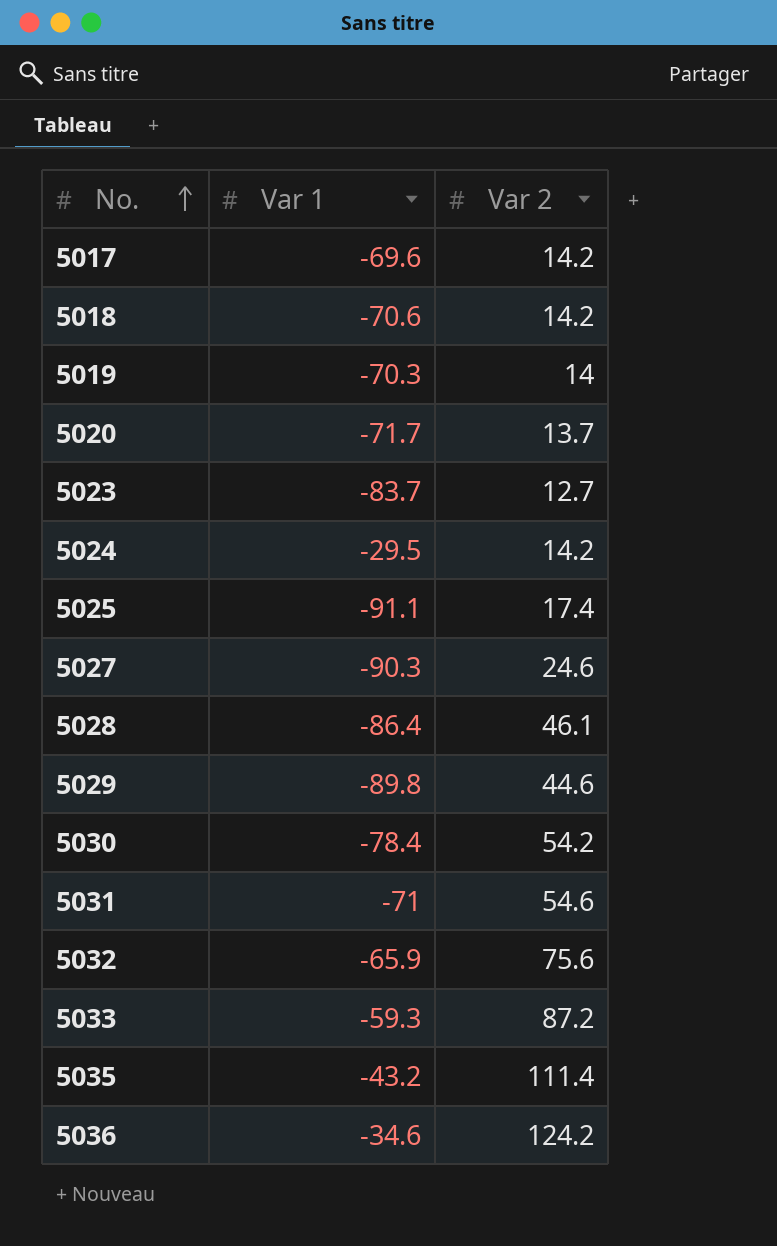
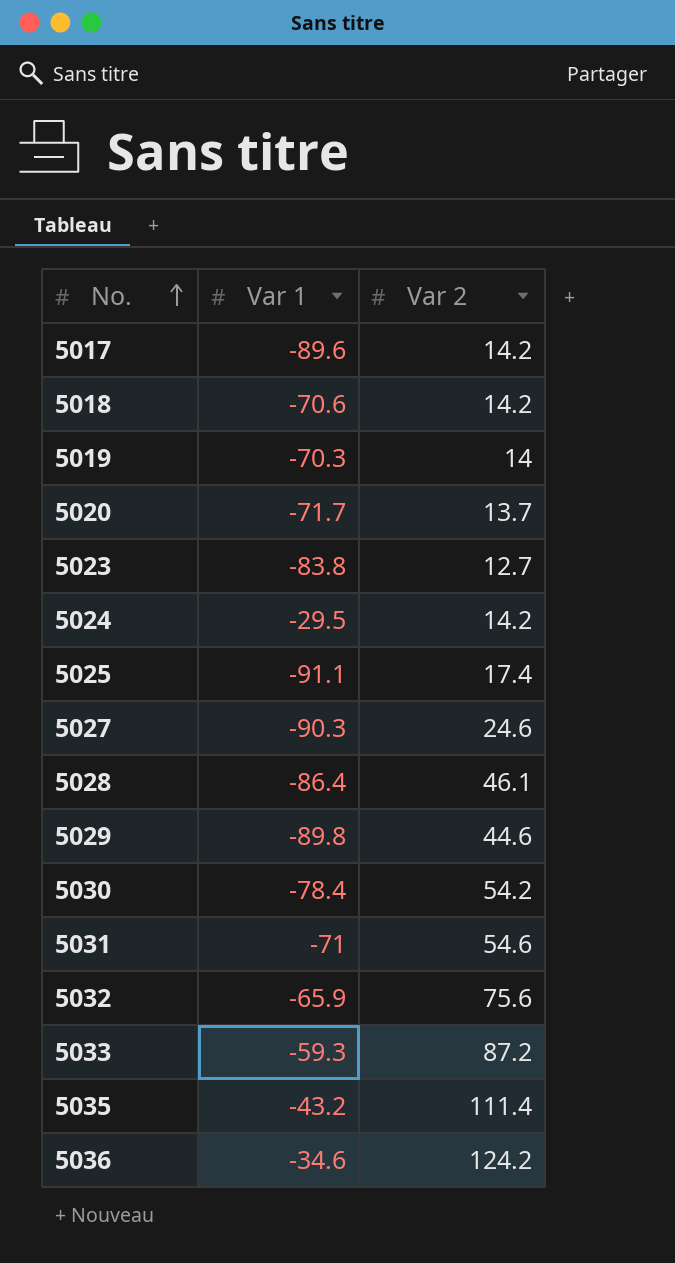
5017 | Var 1: -69.6 -> -89.6
5023 | Var 1: -83.7 -> -83.8

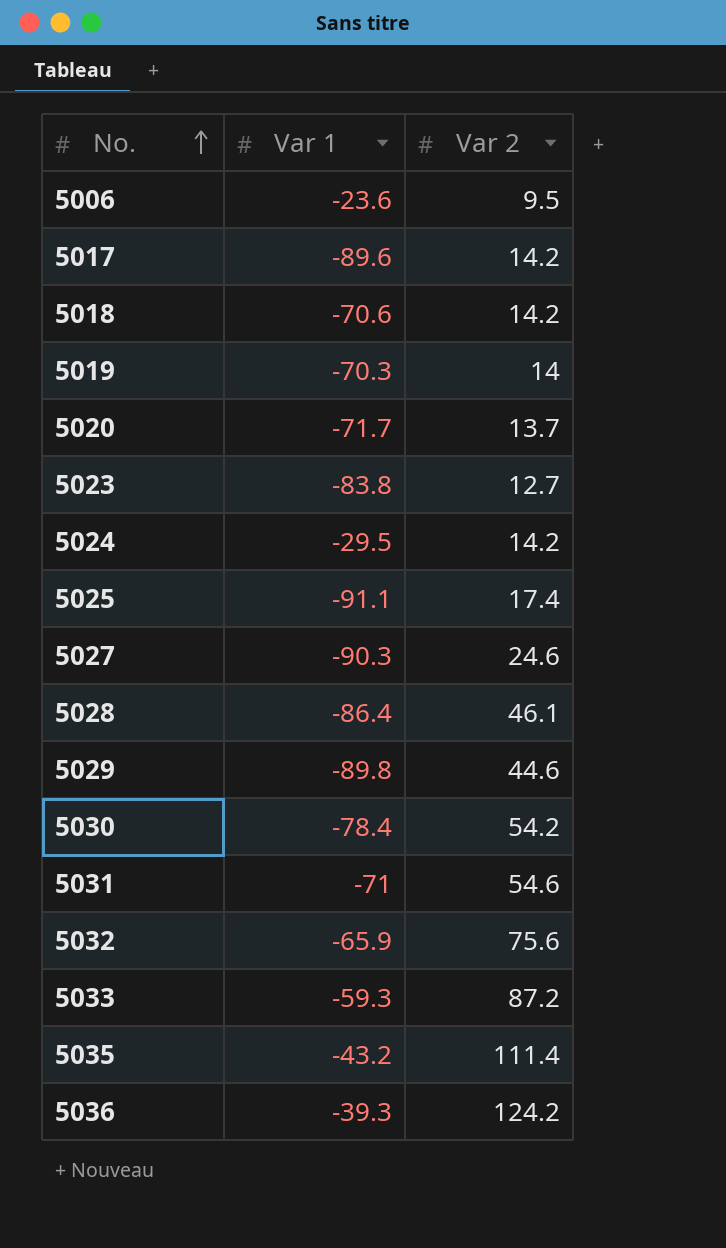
row 5006: none -> -23.6 | 9.5
5036 | Var 1: -34.6 -> -39.3

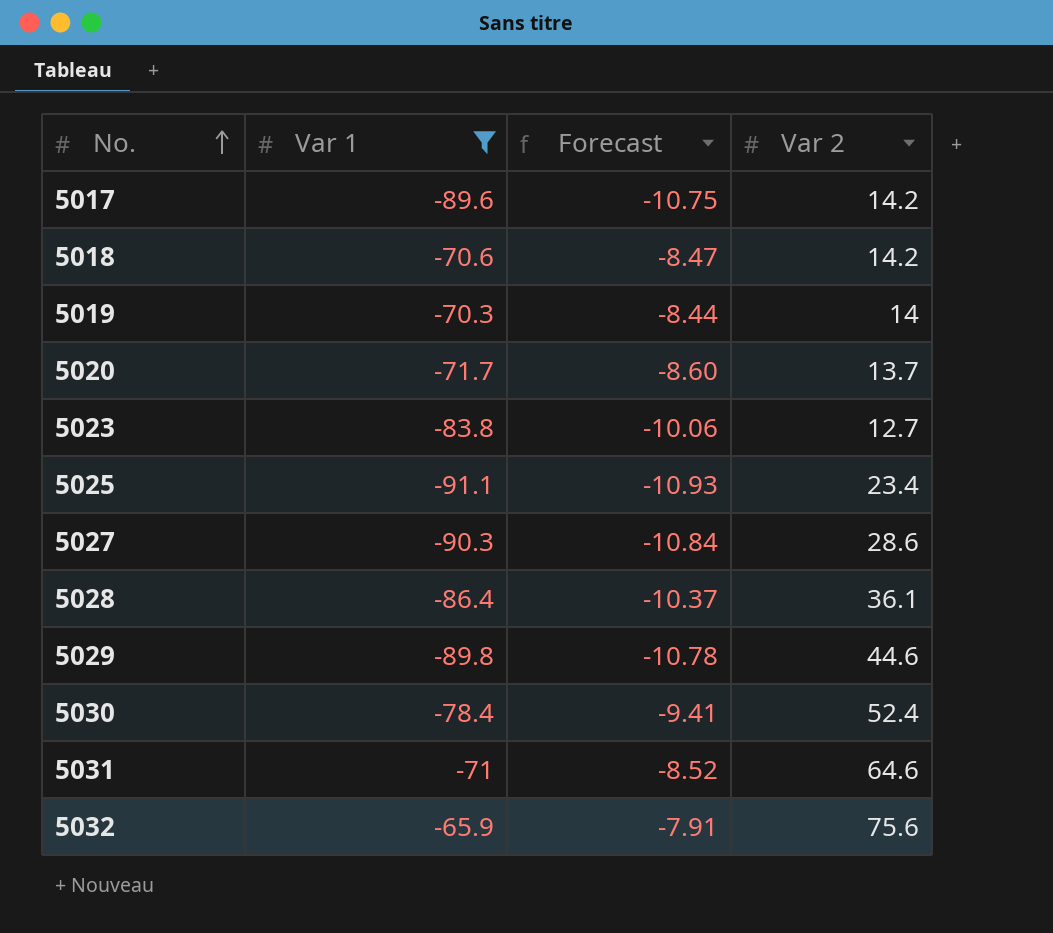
filter: none -> Var 1 <= -65.9
column Forecast | formula: none -> [Var 1] * 0.12
5025 | Var 2: 17.4 -> 23.4
5027 | Var 2: 24.6 -> 28.6
5028 | Var 2: 46.1 -> 36.1
5030 | Var 2: 54.2 -> 52.4
5031 | Var 2: 54.6 -> 64.6

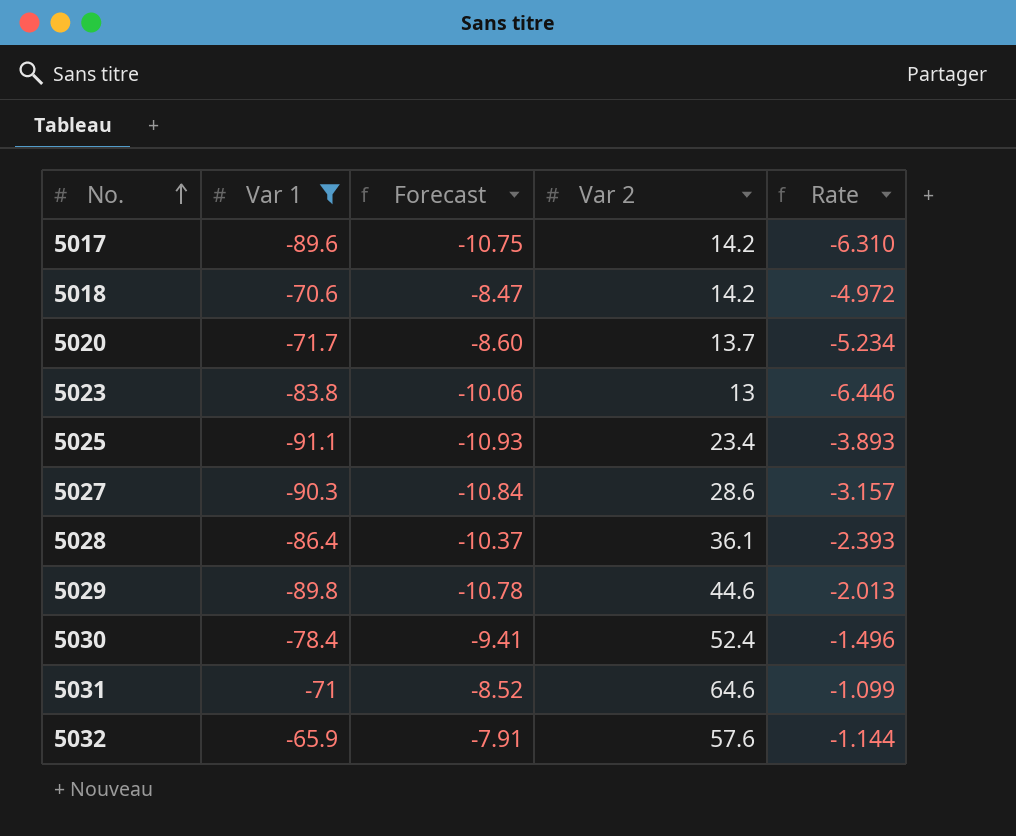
column Rate | formula: none -> [Var 1] / [Var 2]
row 5019: -70.3 | -8.44 | 14 -> none
5023 | Var 2: 12.7 -> 13
5032 | Var 2: 75.6 -> 57.6

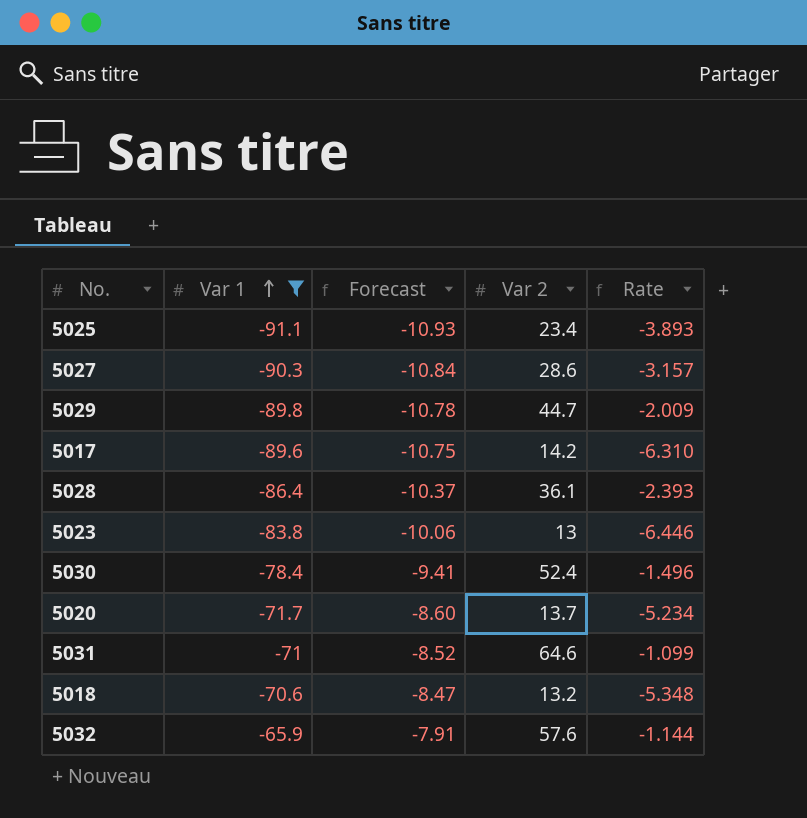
row order: No. ascending -> Var 1 ascending
5029 | Var 2: 44.6 -> 44.7
5029 | Rate: -2.013 -> -2.009
5018 | Var 2: 14.2 -> 13.2
5018 | Rate: -4.972 -> -5.348

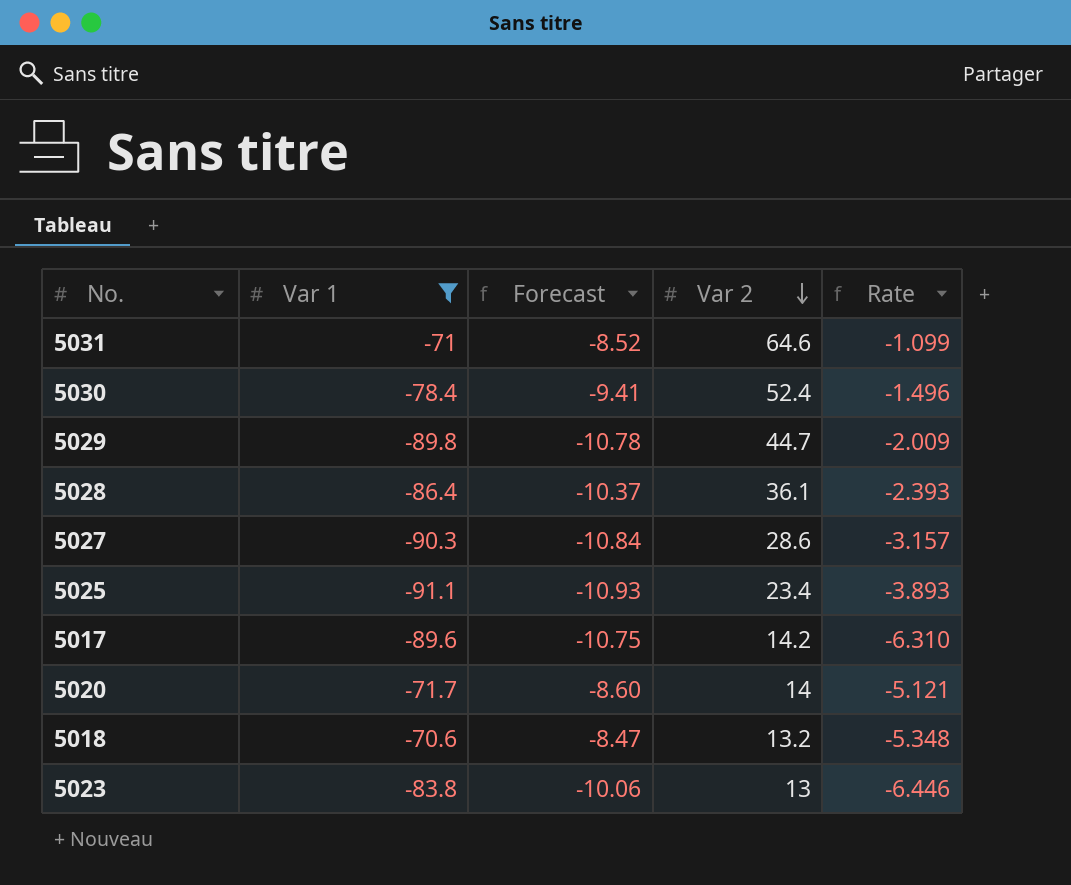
row order: Var 1 ascending -> Var 2 descending
row 5032: -65.9 | -7.91 | 57.6 | -1.144 -> none
5020 | Var 2: 13.7 -> 14
5020 | Rate: -5.234 -> -5.121

